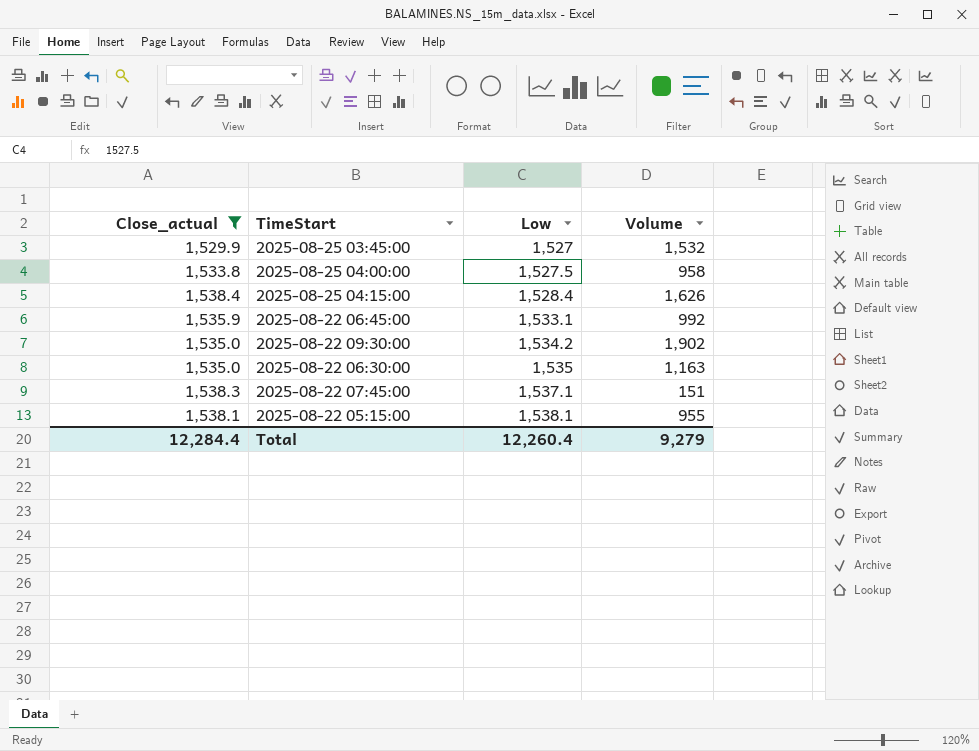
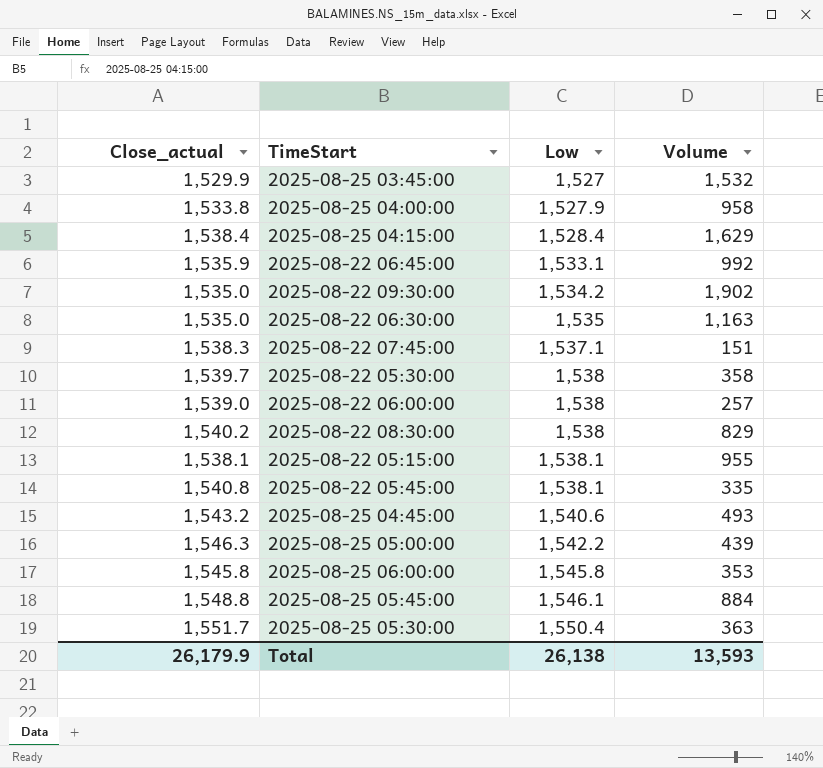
filter: Close_actual <= 1,538.4 -> none
2025-08-25 04:00:00 | Low: 1,527.5 -> 1,527.9
2025-08-25 04:15:00 | Volume: 1,626 -> 1,629
Total | Close_actual: 12,284.4 -> 26,179.9
Total | Low: 12,260.4 -> 26,138
Total | Volume: 9,279 -> 13,593

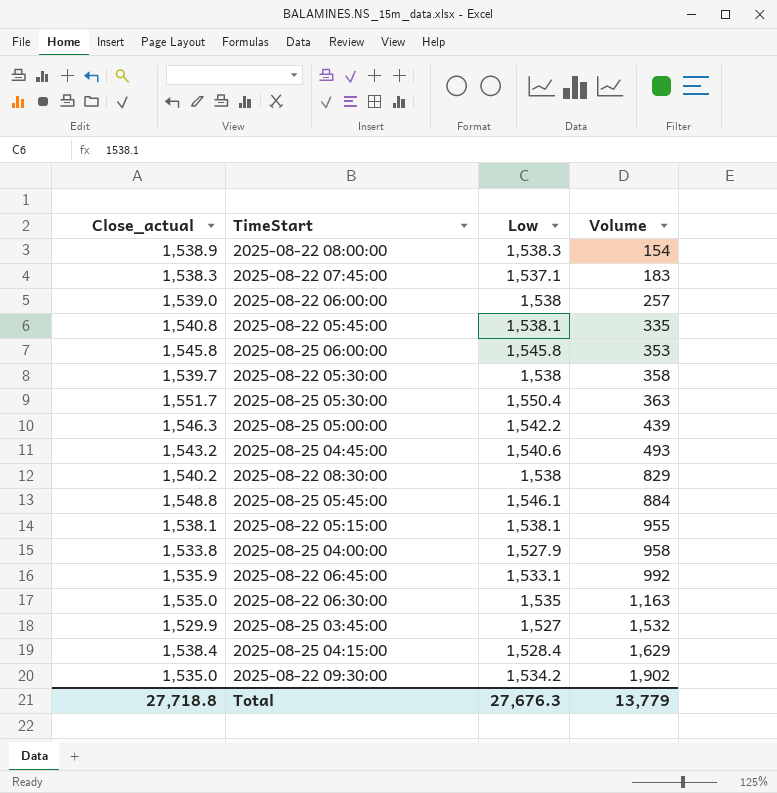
row order: Low ascending -> Volume ascending
row 2025-08-22 08:00:00: none -> 1,538.9 | 1,538.3 | 154
2025-08-22 07:45:00 | Volume: 151 -> 183
Total | Close_actual: 26,179.9 -> 27,718.8
Total | Low: 26,138 -> 27,676.3
Total | Volume: 13,593 -> 13,779

